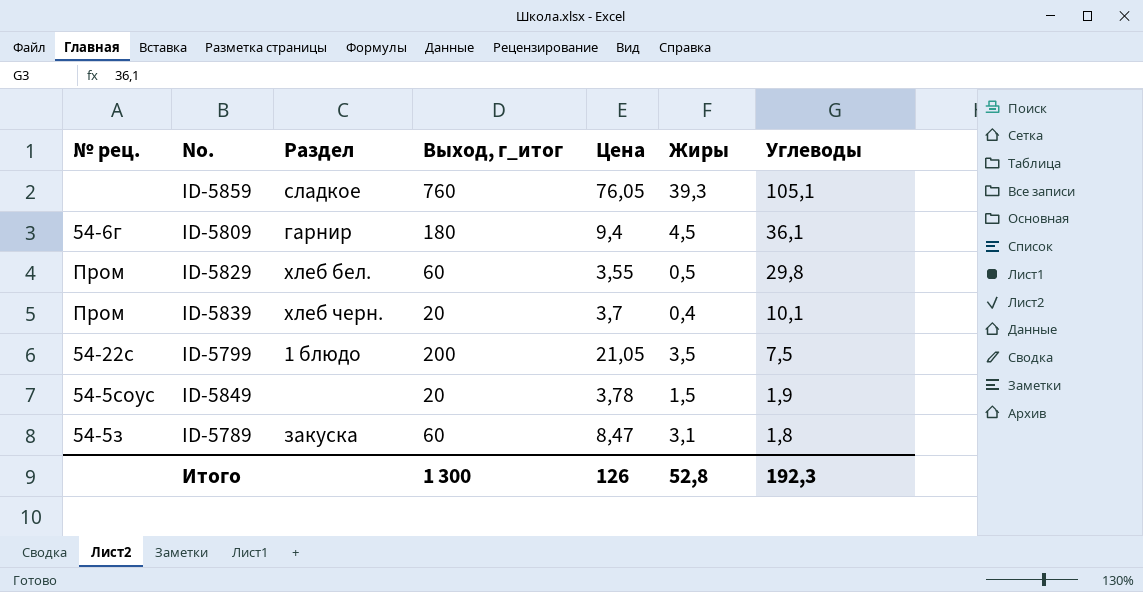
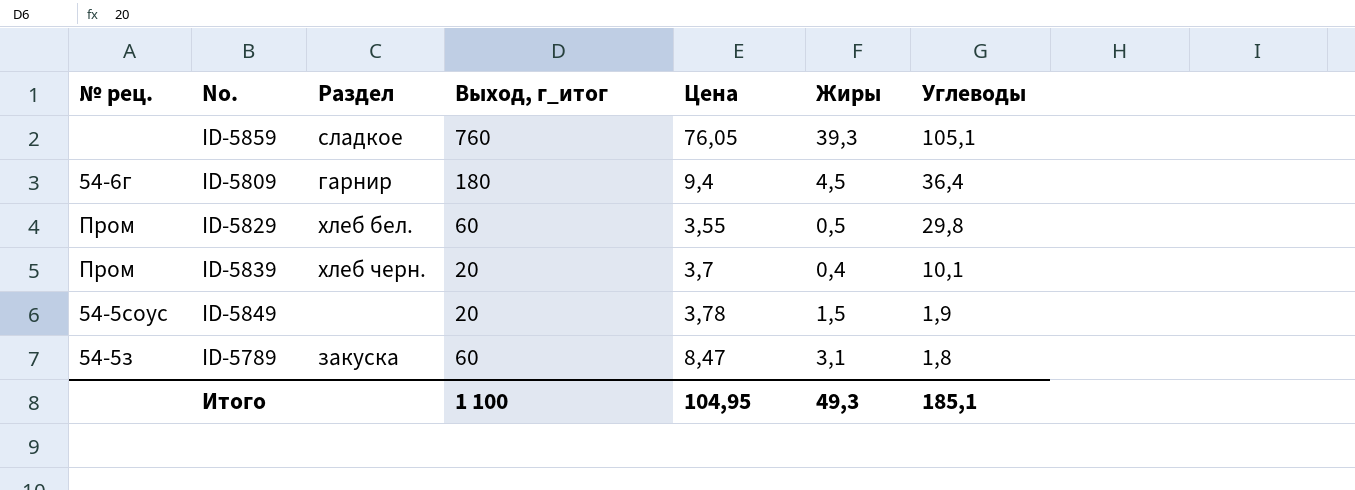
row ID-5799: 54-22с | 1 блюдо | 200 | 21,05 | 3,5 | 7,5 -> none
ID-5809 | Углеводы: 36,1 -> 36,4
Итого | Выход, г_итог: 1 300 -> 1 100
Итого | Цена: 126 -> 104,95
Итого | Жиры: 52,8 -> 49,3
Итого | Углеводы: 192,3 -> 185,1

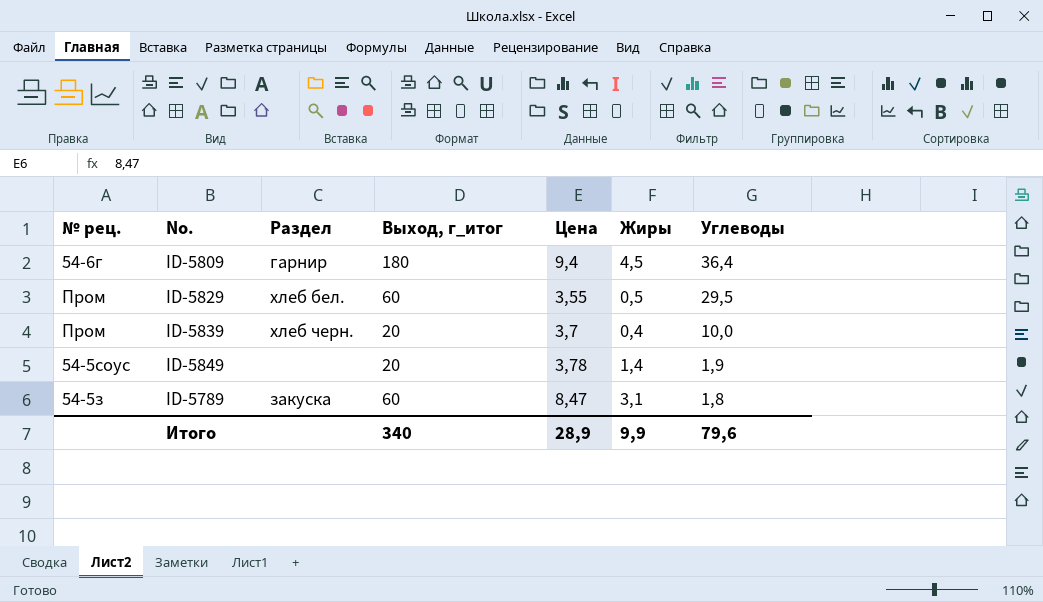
row ID-5859: none | сладкое | 760 | 76,05 | 39,3 | 105,1 -> none
ID-5829 | Углеводы: 29,8 -> 29,5
ID-5839 | Углеводы: 10,1 -> 10,0
ID-5849 | Жиры: 1,5 -> 1,4
Итого | Выход, г_итог: 1 100 -> 340
Итого | Цена: 104,95 -> 28,9
Итого | Жиры: 49,3 -> 9,9
Итого | Углеводы: 185,1 -> 79,6

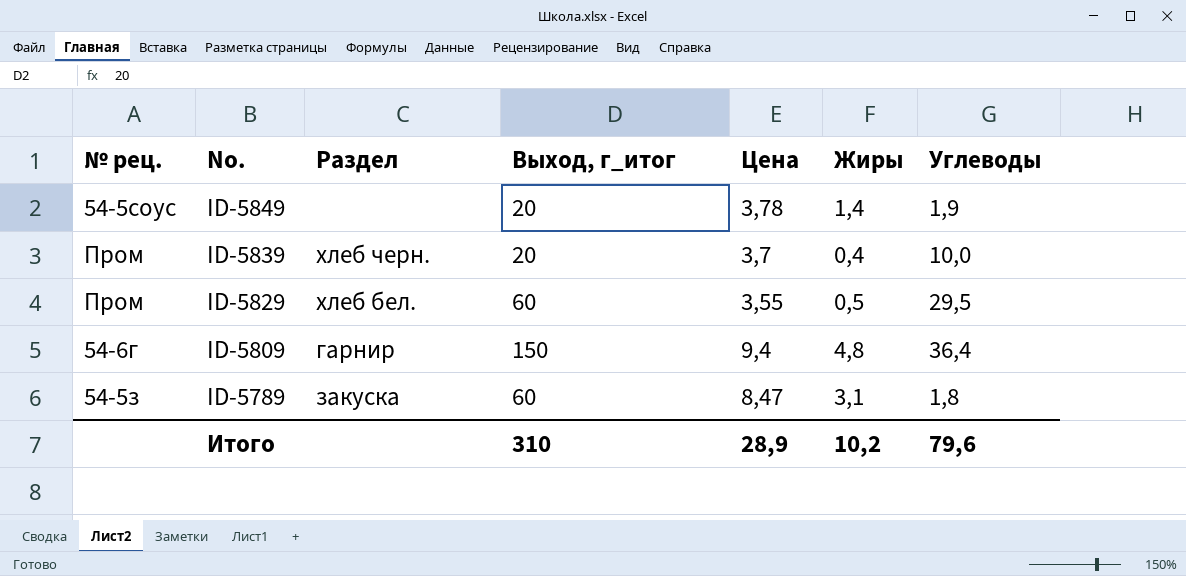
row order: Углеводы descending -> No. descending
ID-5809 | Выход, г_итог: 180 -> 150
ID-5809 | Жиры: 4,5 -> 4,8
Итого | Выход, г_итог: 340 -> 310
Итого | Жиры: 9,9 -> 10,2

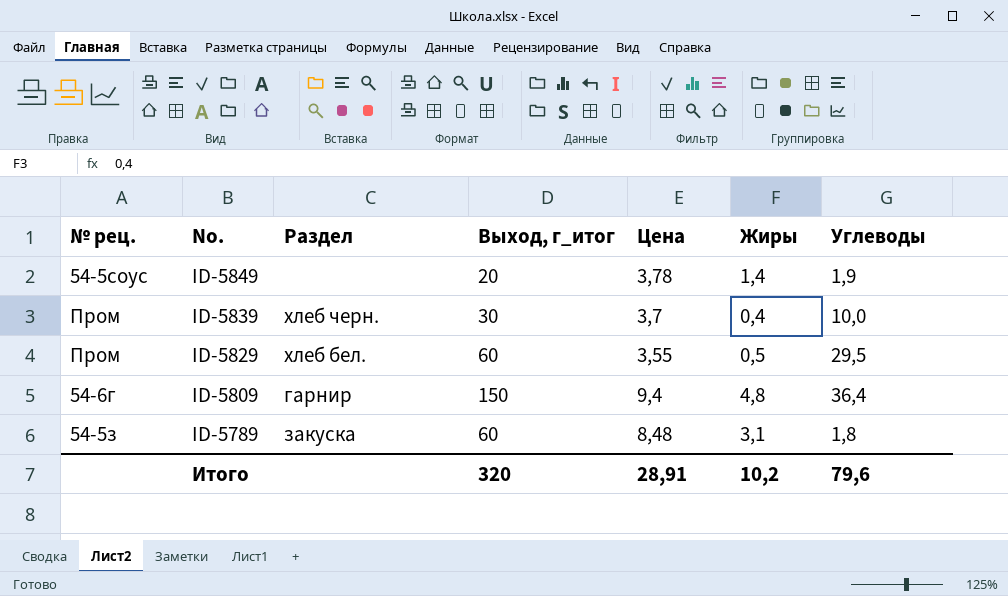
ID-5839 | Выход, г_итог: 20 -> 30
ID-5789 | Цена: 8,47 -> 8,48
Итого | Выход, г_итог: 310 -> 320
Итого | Цена: 28,9 -> 28,91

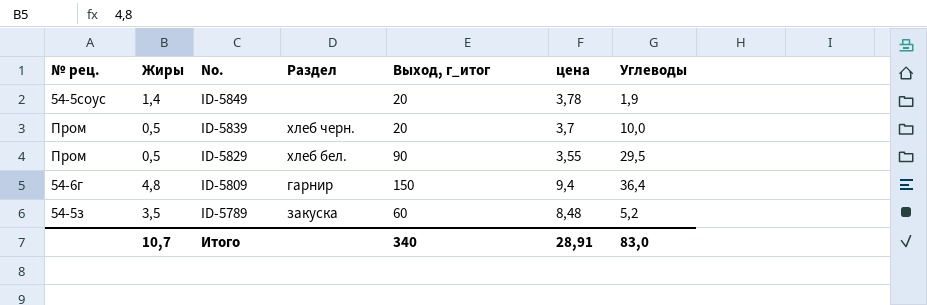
column Жиры | position: 6 -> 2
column name: Цена -> цена
ID-5839 | Жиры: 0,4 -> 0,5
ID-5839 | Выход, г_итог: 30 -> 20
ID-5829 | Выход, г_итог: 60 -> 90
ID-5789 | Жиры: 3,1 -> 3,5
ID-5789 | Углеводы: 1,8 -> 5,2
Итого | Жиры: 10,2 -> 10,7
Итого | Выход, г_итог: 320 -> 340
Итого | Углеводы: 79,6 -> 83,0

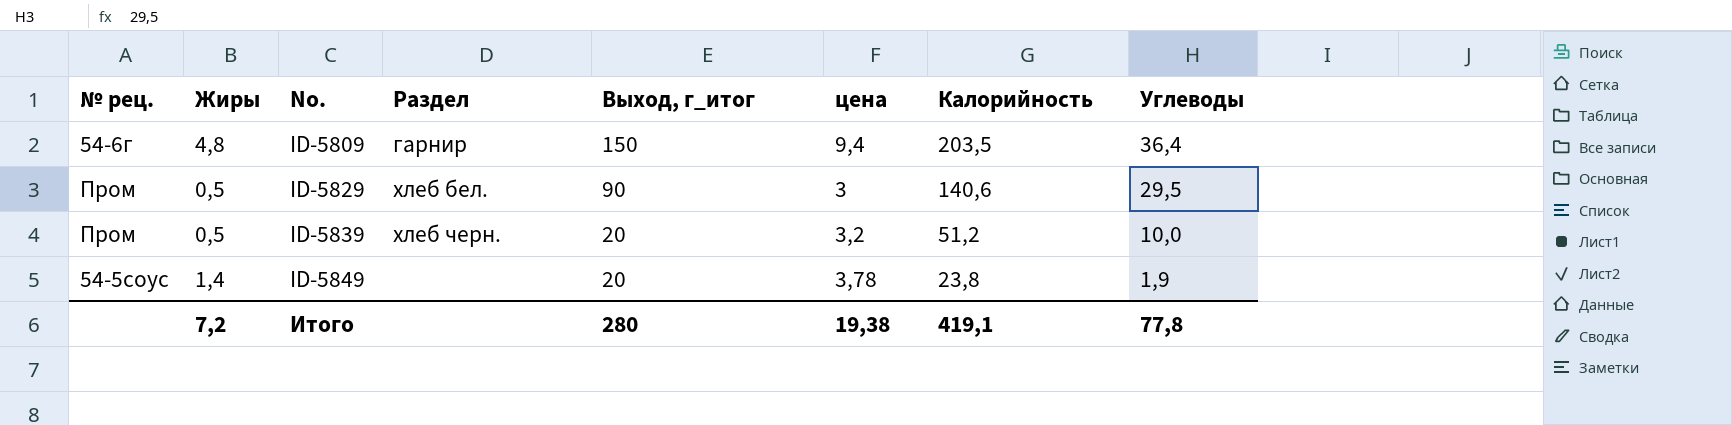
row order: No. descending -> No. ascending
column Калорийность | position: none -> 7
row ID-5789: 54-5з | 3,5 | закуска | 60 | 8,48 | 5,2 -> none
ID-5829 | цена: 3,55 -> 3
ID-5839 | цена: 3,7 -> 3,2
Итого | Жиры: 10,7 -> 7,2
Итого | Выход, г_итог: 340 -> 280
Итого | цена: 28,91 -> 19,38
Итого | Углеводы: 83,0 -> 77,8

